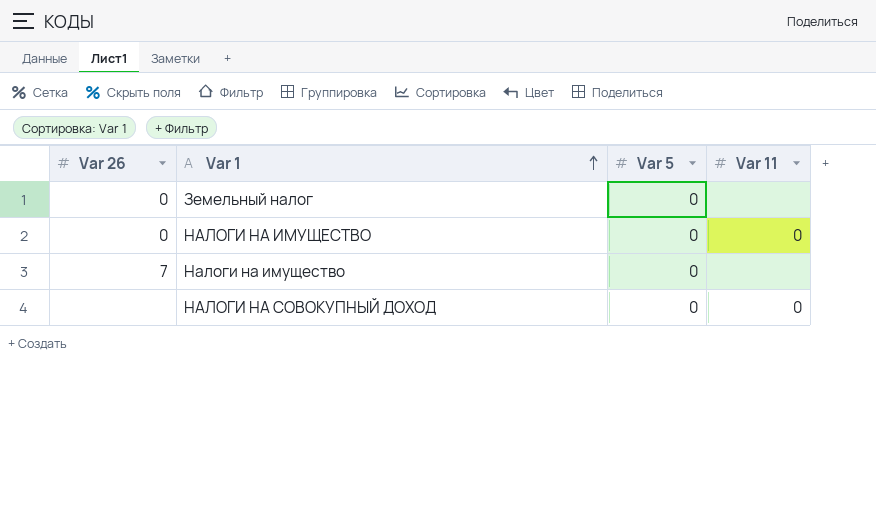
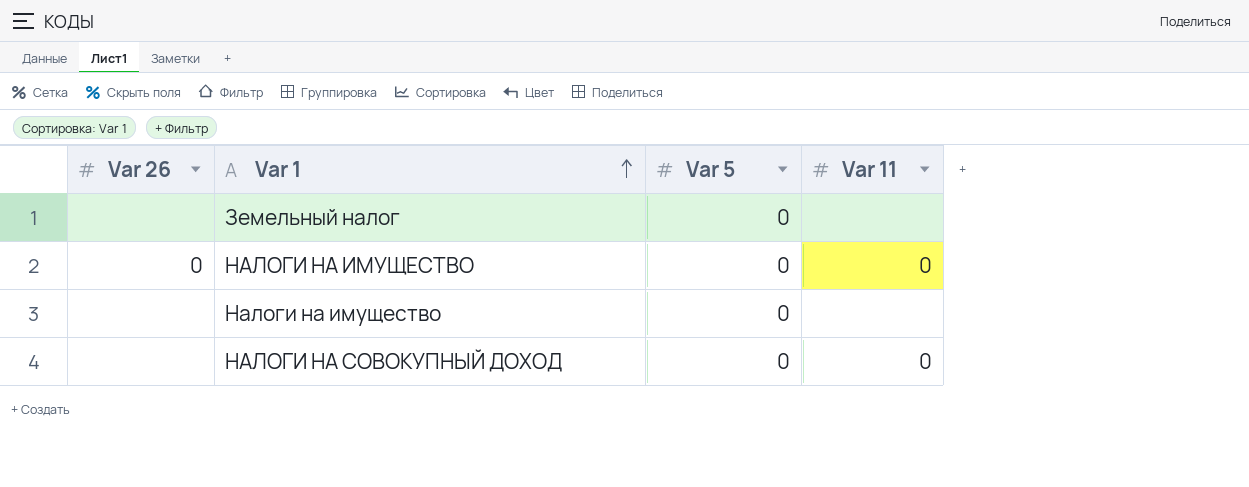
Земельный налог | Var 26: 0 -> none
Налоги на имущество | Var 26: 7 -> none

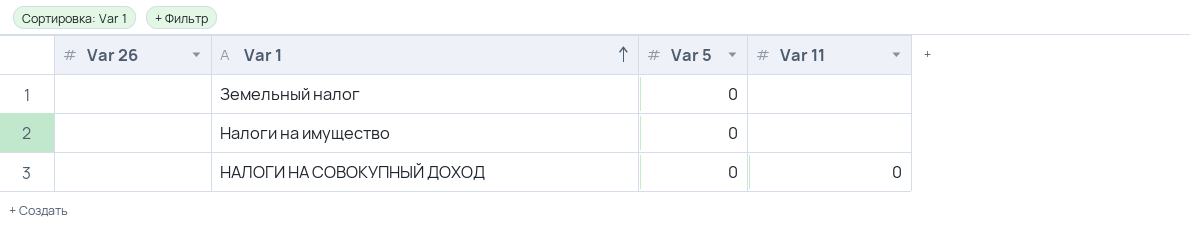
row НАЛОГИ НА ИМУЩЕСТВО: 0 | 0 | 0 -> none

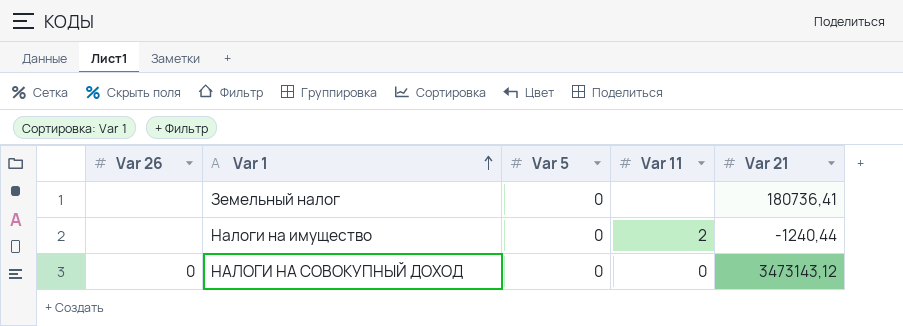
column Var 21 | position: none -> 5
Налоги на имущество | Var 11: none -> 2
НАЛОГИ НА СОВОКУПНЫЙ ДОХОД | Var 26: none -> 0

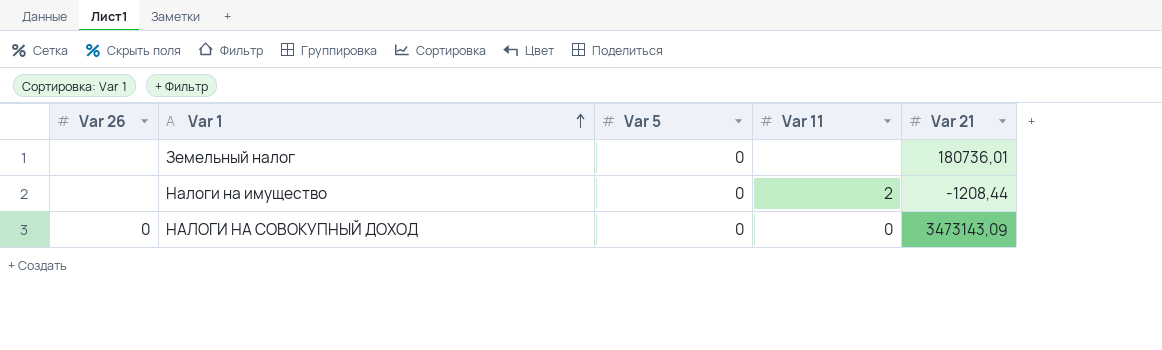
Земельный налог | Var 21: 180736,41 -> 180736,01
Налоги на имущество | Var 21: -1240,44 -> -1208,44
НАЛОГИ НА СОВОКУПНЫЙ ДОХОД | Var 21: 3473143,12 -> 3473143,09

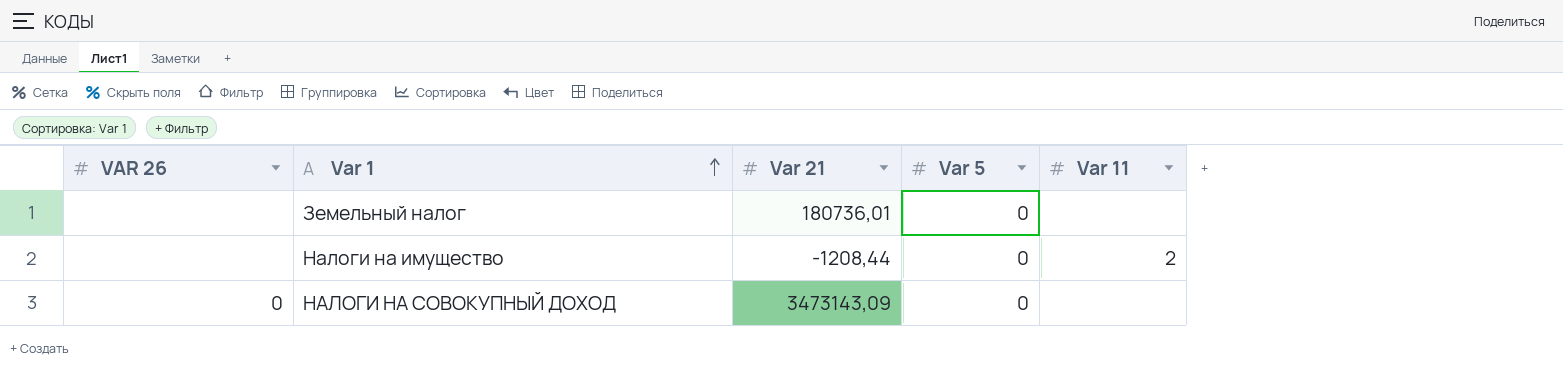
column name: Var 26 -> VAR 26
column Var 21 | position: 5 -> 3
НАЛОГИ НА СОВОКУПНЫЙ ДОХОД | Var 11: 0 -> none

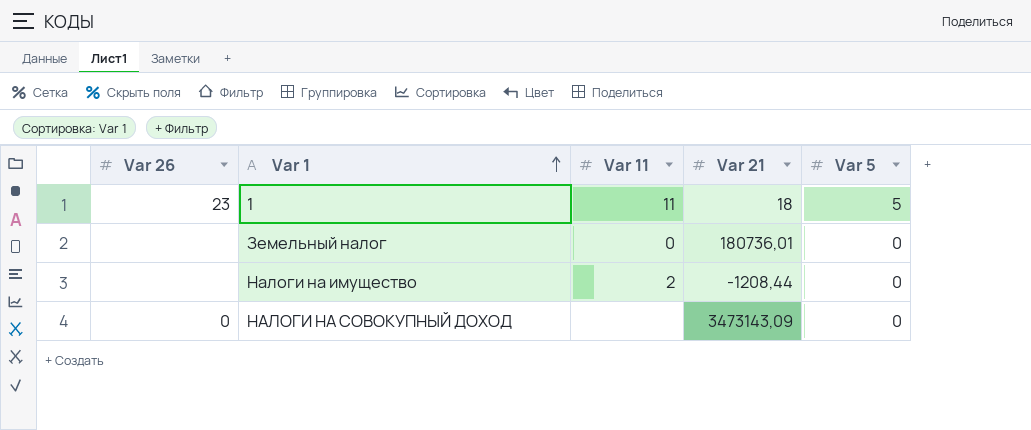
column name: VAR 26 -> Var 26
column Var 11 | position: 5 -> 3
row 1: none -> 23 | 11 | 18 | 5
Земельный налог | Var 11: none -> 0

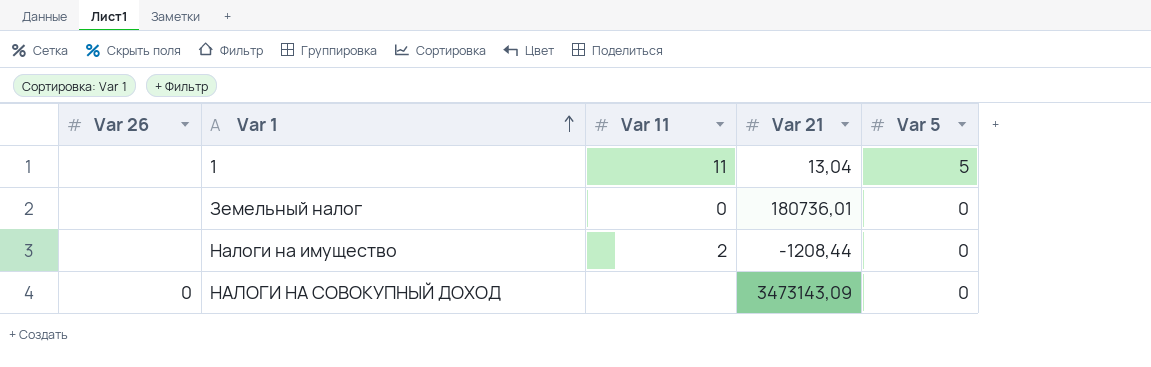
1 | Var 26: 23 -> none
1 | Var 21: 18 -> 13,04

